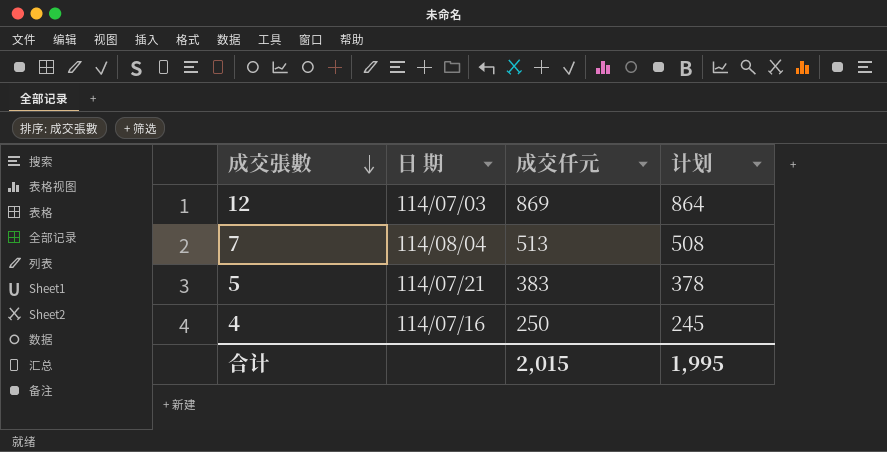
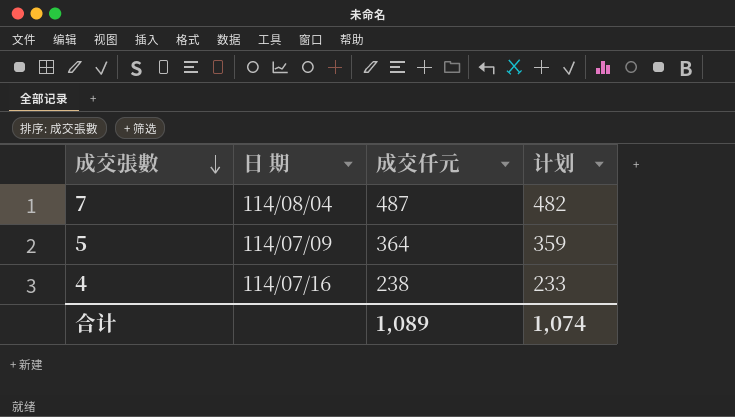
row 12: 114/07/03 | 869 | 864 -> none
7 | 成交仟元: 513 -> 487
7 | 计划: 508 -> 482
5 | 日 期: 114/07/21 -> 114/07/09
5 | 成交仟元: 383 -> 364
5 | 计划: 378 -> 359
4 | 成交仟元: 250 -> 238
4 | 计划: 245 -> 233
合计 | 成交仟元: 2,015 -> 1,089
合计 | 计划: 1,995 -> 1,074

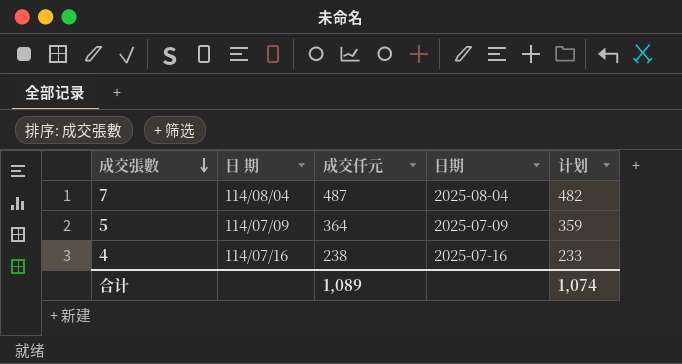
column 日期 | position: none -> 4

